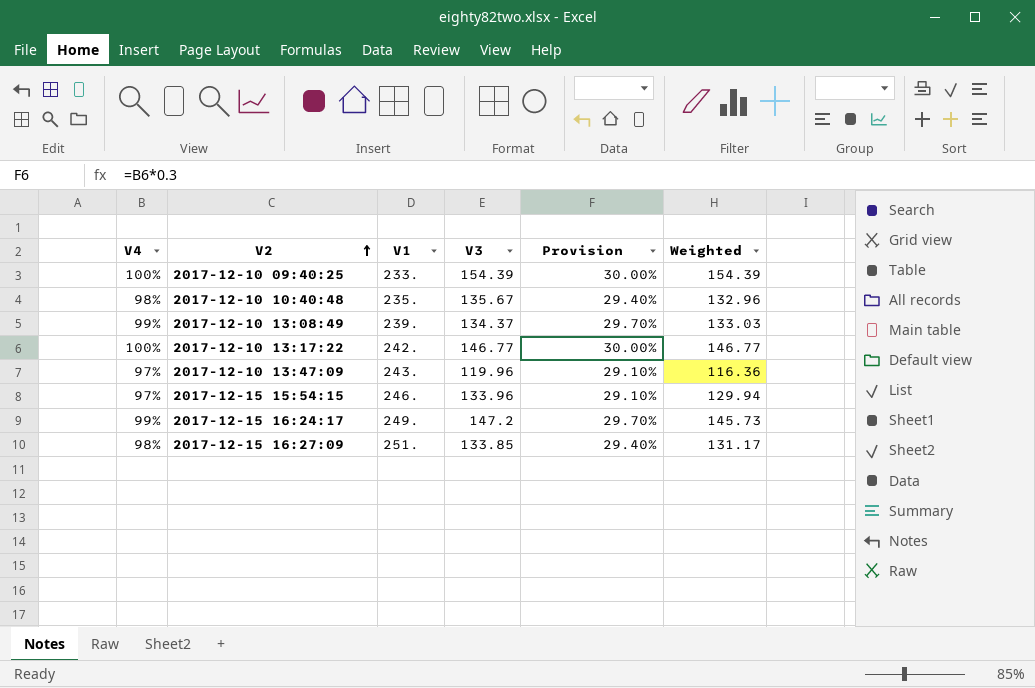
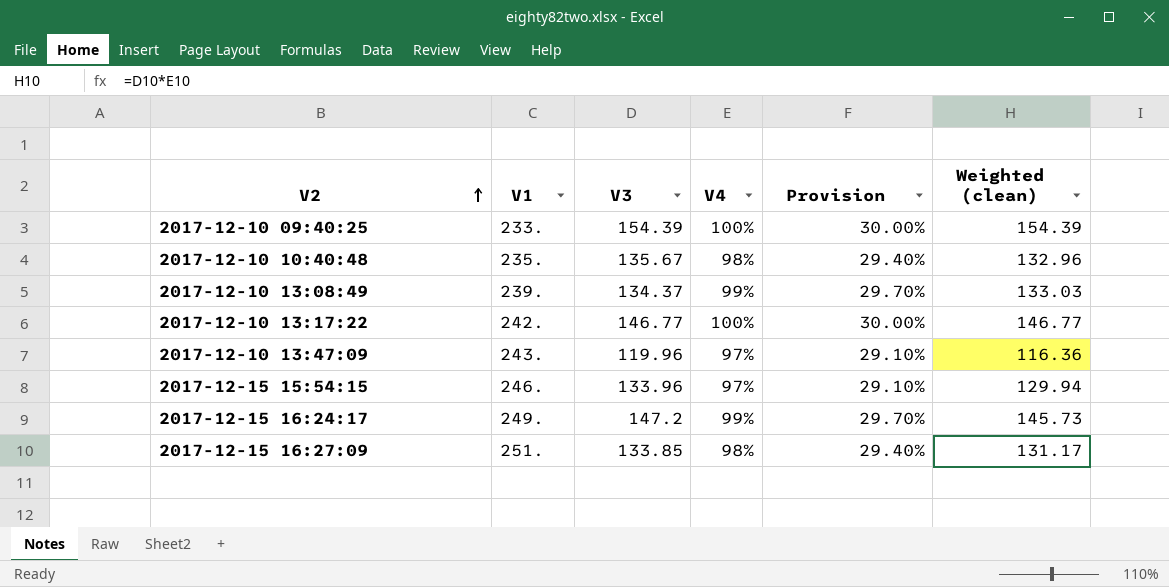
column V4 | position: 1 -> 4
column name: Weighted -> Weighted (clean)

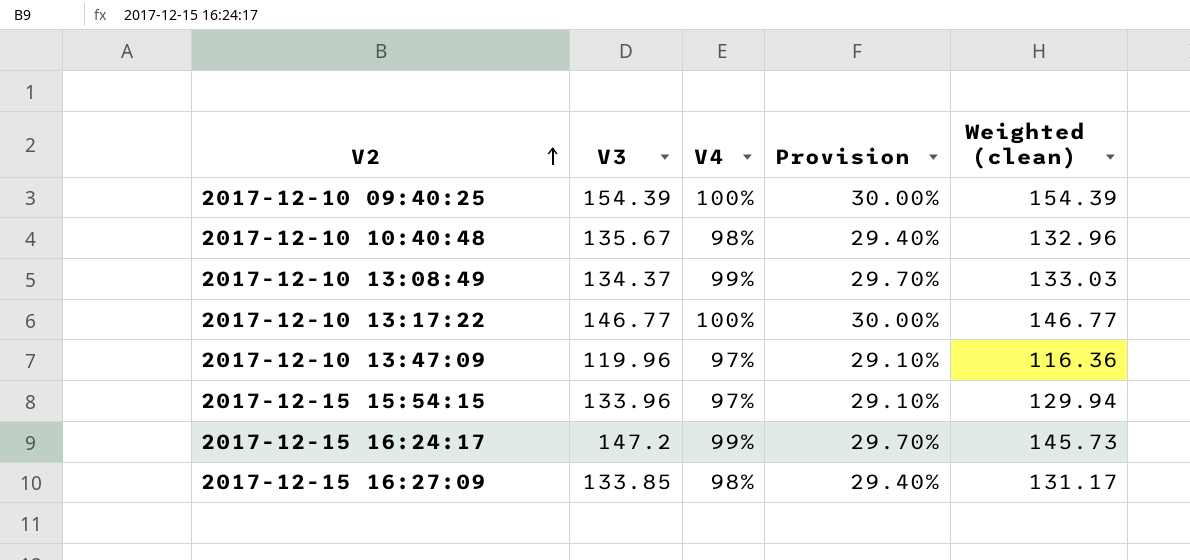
column V1 | position: 2 -> none

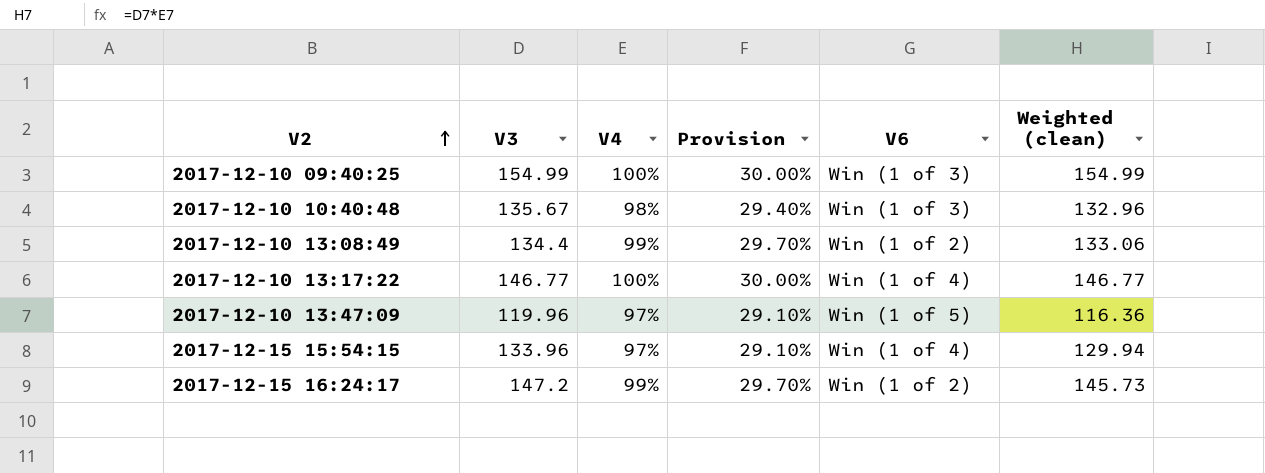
column V6 | position: none -> 5
row 2017-12-15 16:27:09: 133.85 | 98% | 29.40% | 131.17 -> none
2017-12-10 09:40:25 | V3: 154.39 -> 154.99
2017-12-10 09:40:25 | Weighted (clean): 154.39 -> 154.99
2017-12-10 13:08:49 | V3: 134.37 -> 134.4
2017-12-10 13:08:49 | Weighted (clean): 133.03 -> 133.06

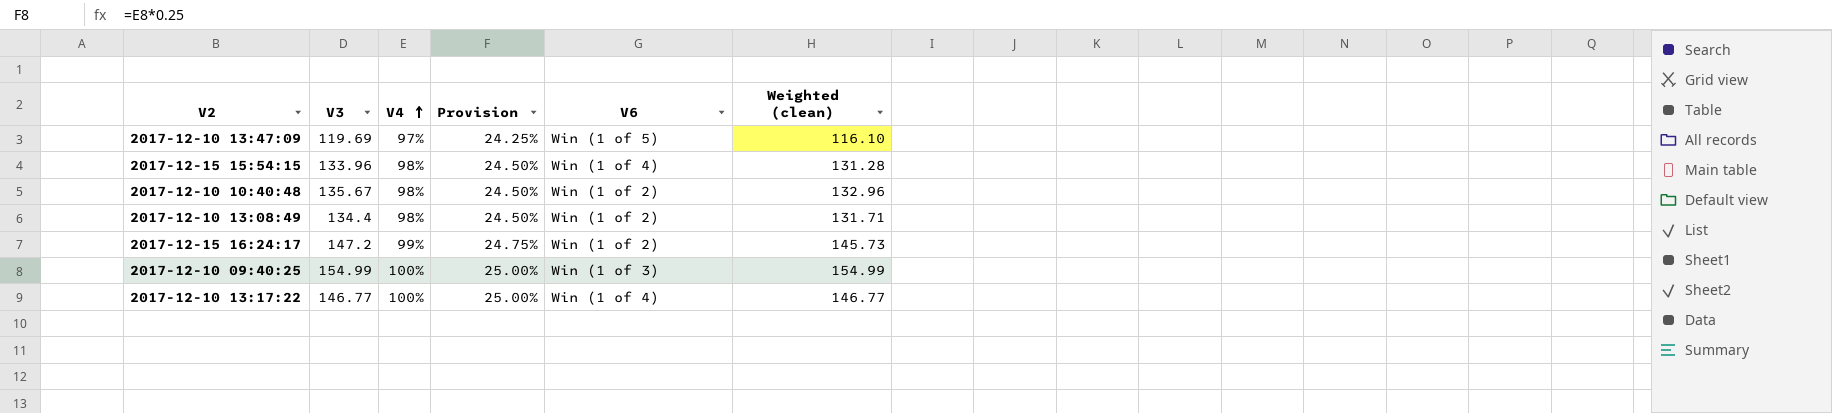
row order: V2 ascending -> V4 ascending
column Provision | formula: [V4] * 0.3 -> [V4] * 0.25
2017-12-10 13:47:09 | V3: 119.96 -> 119.69
2017-12-10 13:47:09 | Weighted (clean): 116.36 -> 116.10
2017-12-15 15:54:15 | V4: 97% -> 98%
2017-12-15 15:54:15 | Weighted (clean): 129.94 -> 131.28
2017-12-10 10:40:48 | V6: Win (1 of 3) -> Win (1 of 2)
2017-12-10 13:08:49 | V4: 99% -> 98%
2017-12-10 13:08:49 | Weighted (clean): 133.06 -> 131.71

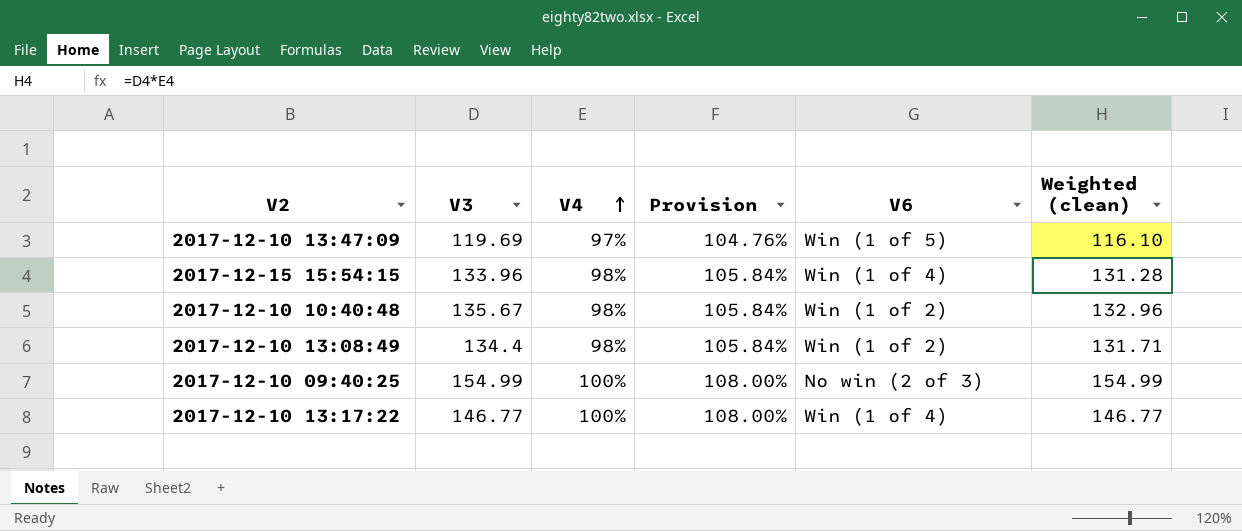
column Provision | formula: [V4] * 0.25 -> [V4] * 1.08
row 2017-12-15 16:24:17: 147.2 | 99% | 24.75% | Win (1 of 2) | 145.73 -> none
2017-12-10 09:40:25 | V6: Win (1 of 3) -> No win (2 of 3)

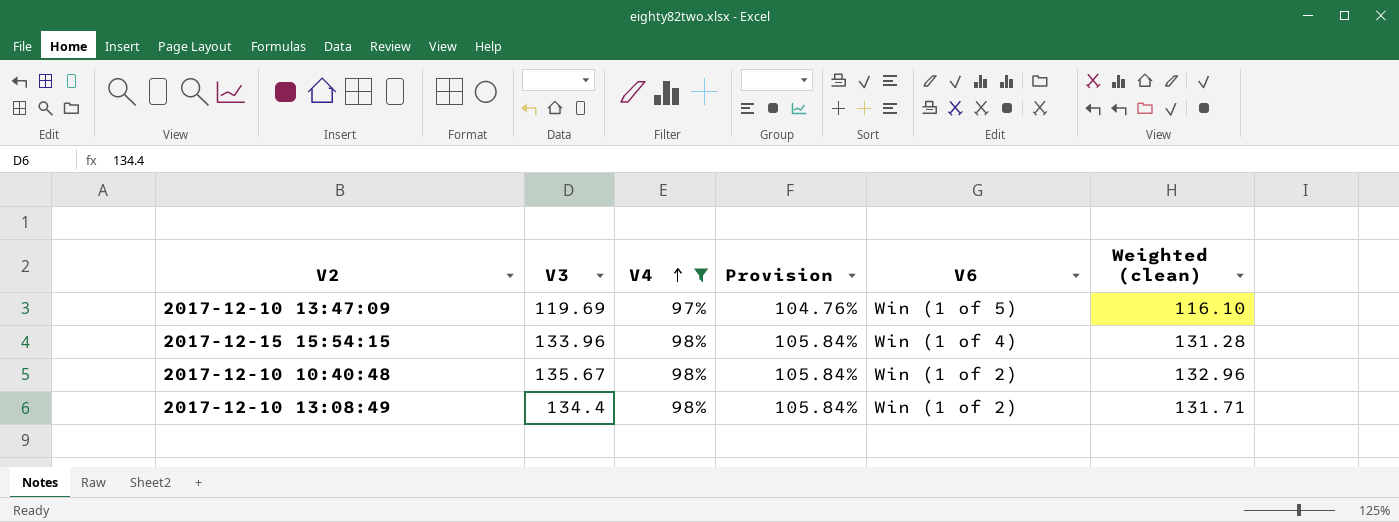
filter: none -> V4 != 100%

